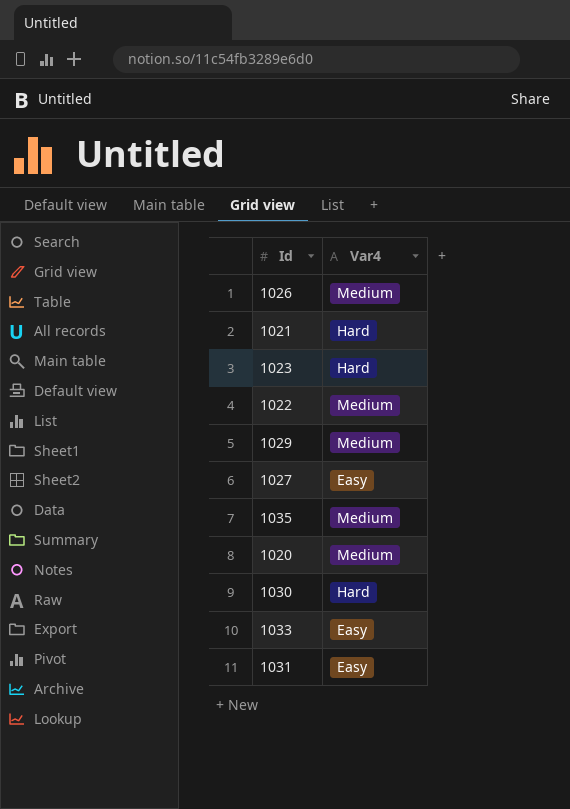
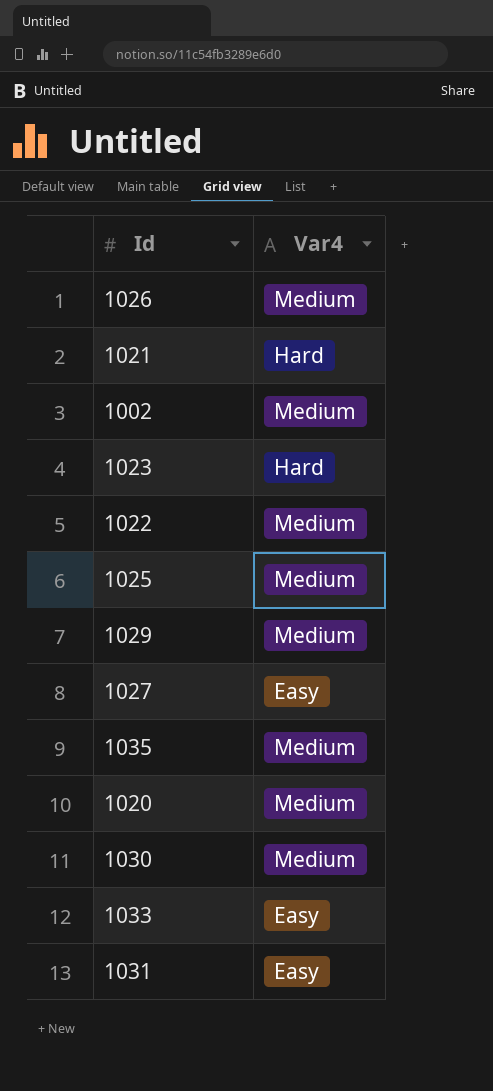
row 1002: none -> Medium
row 1025: none -> Medium
1030 | Var4: Hard -> Medium

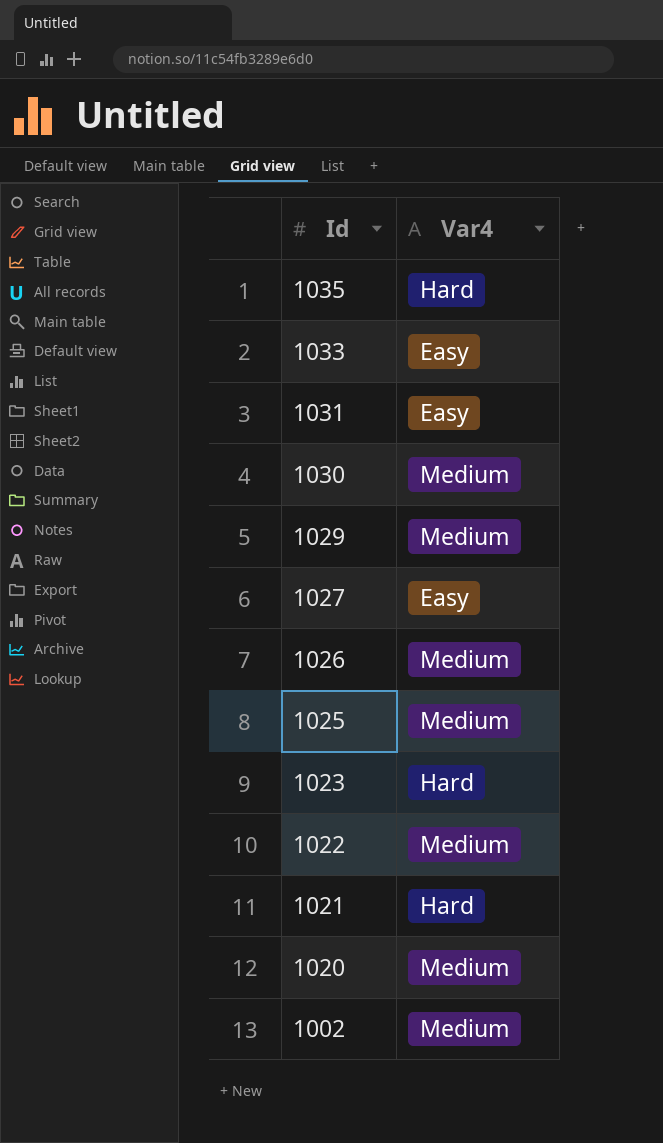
row order: none -> Id descending
1035 | Var4: Medium -> Hard

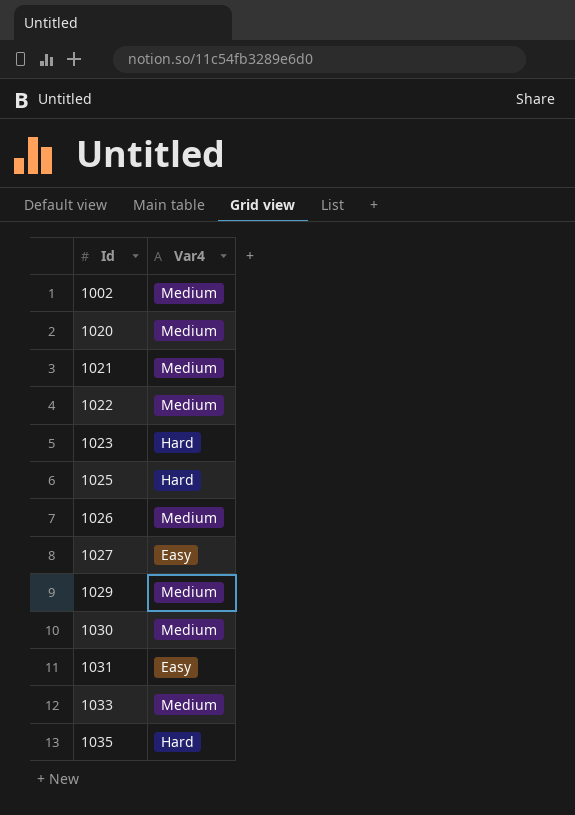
row order: Id descending -> Id ascending
1021 | Var4: Hard -> Medium
1025 | Var4: Medium -> Hard
1033 | Var4: Easy -> Medium

